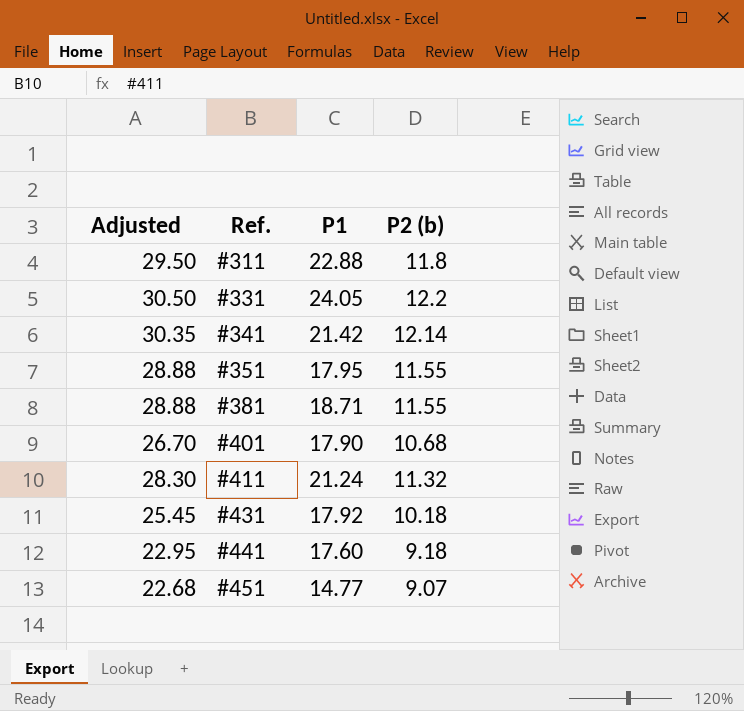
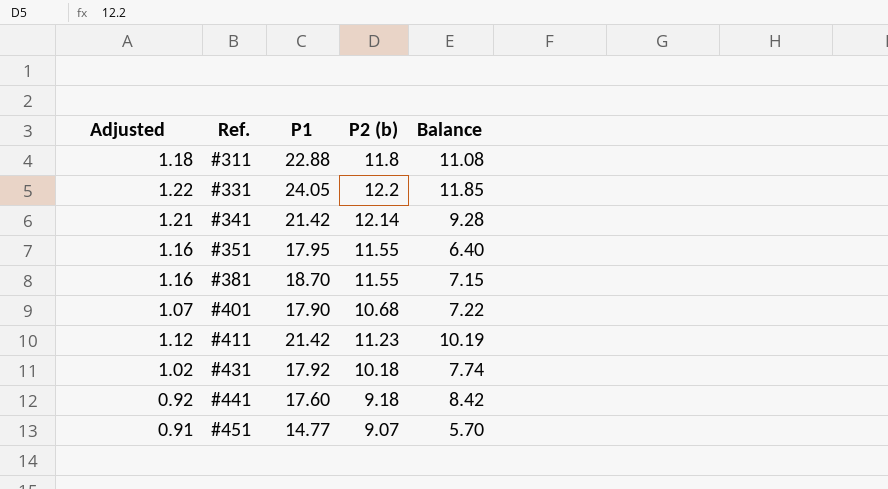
column Adjusted | formula: [P2 (b)] * 2.5 -> [P2 (b)] * 0.1
column Balance | formula: none -> [P1] - [P2 (b)]
#381 | P1: 18.71 -> 18.70
#411 | P1: 21.24 -> 21.42
#411 | P2 (b): 11.32 -> 11.23

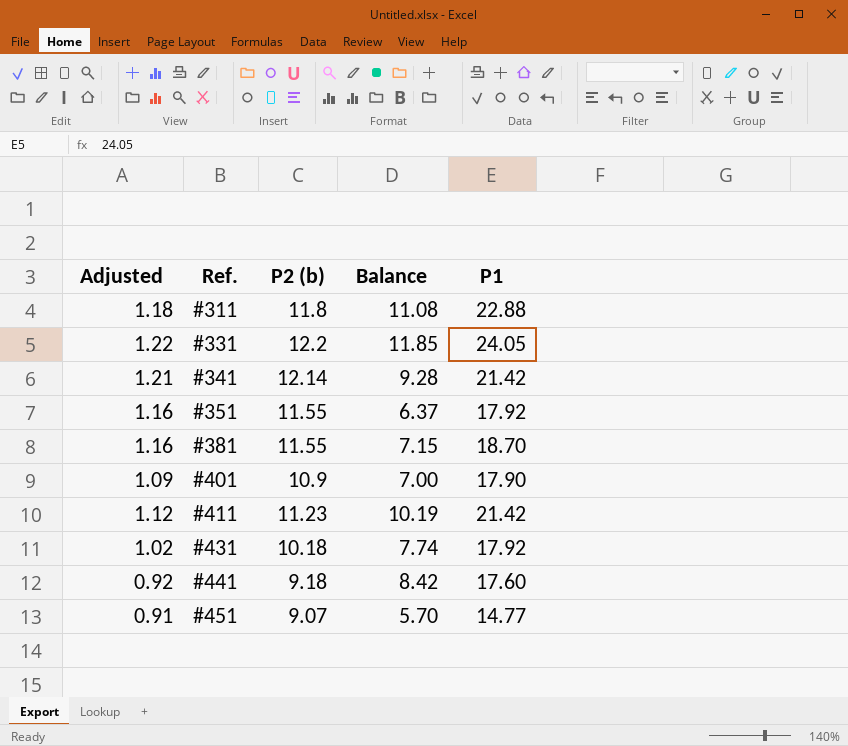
column P1 | position: 3 -> 5
#351 | Balance: 6.40 -> 6.37
#351 | P1: 17.95 -> 17.92
#401 | Adjusted: 1.07 -> 1.09
#401 | P2 (b): 10.68 -> 10.9
#401 | Balance: 7.22 -> 7.00

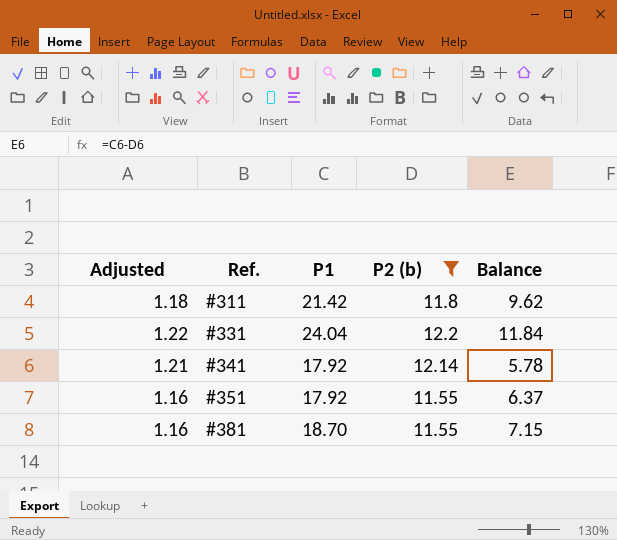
filter: none -> P2 (b) >= 11.55
column P1 | position: 5 -> 3
#311 | P1: 22.88 -> 21.42
#311 | Balance: 11.08 -> 9.62
#331 | P1: 24.05 -> 24.04
#331 | Balance: 11.85 -> 11.84
#341 | P1: 21.42 -> 17.92
#341 | Balance: 9.28 -> 5.78

